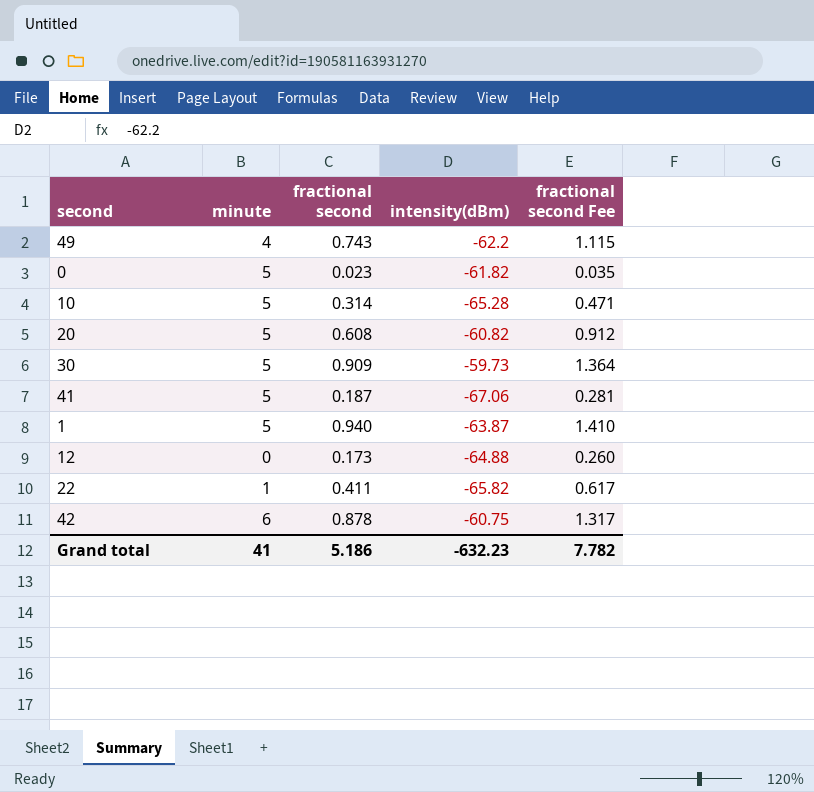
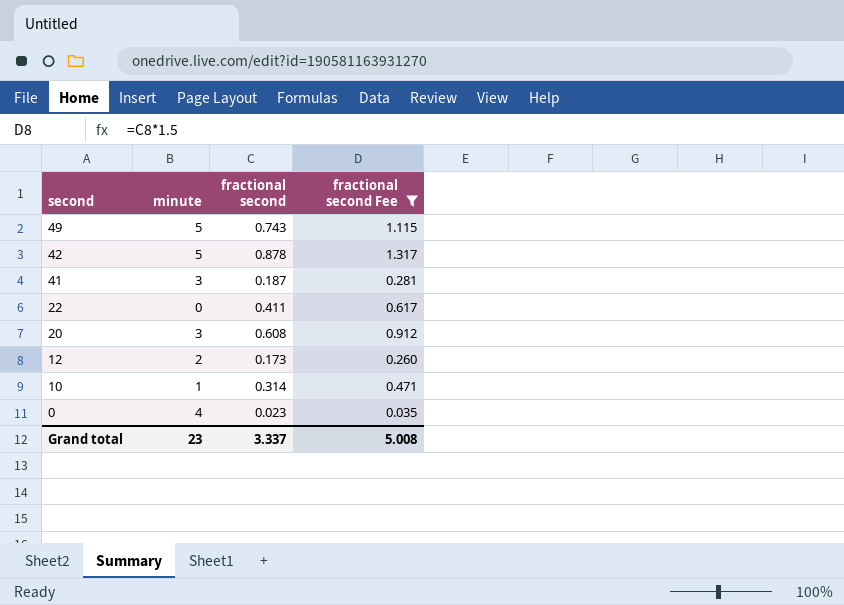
filter: none -> fractional second Fee <= 1.317
row order: none -> second descending
column intensity(dBm) | position: 4 -> none
49 | minute: 4 -> 5
42 | minute: 6 -> 5
41 | minute: 5 -> 3
22 | minute: 1 -> 0
20 | minute: 5 -> 3
12 | minute: 0 -> 2
10 | minute: 5 -> 1
0 | minute: 5 -> 4
Grand total | minute: 41 -> 23
Grand total | fractional second: 5.186 -> 3.337
Grand total | fractional second Fee: 7.782 -> 5.008

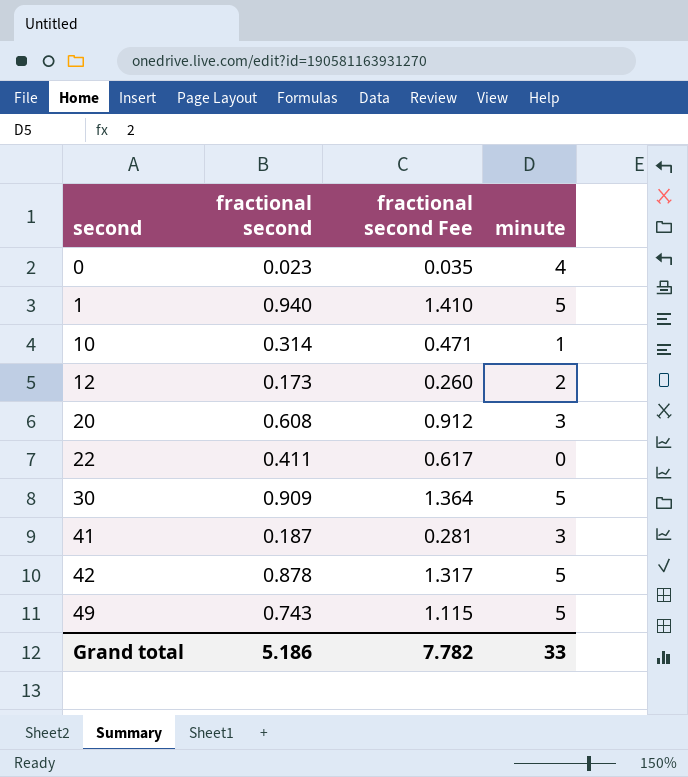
filter: fractional second Fee <= 1.317 -> none
row order: second descending -> second ascending
column minute | position: 2 -> 4
Grand total | fractional second: 3.337 -> 5.186
Grand total | fractional second Fee: 5.008 -> 7.782
Grand total | minute: 23 -> 33

